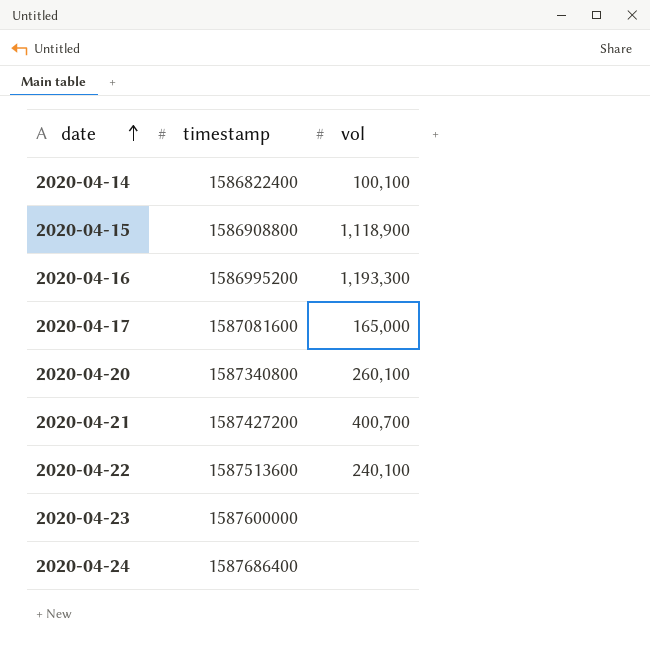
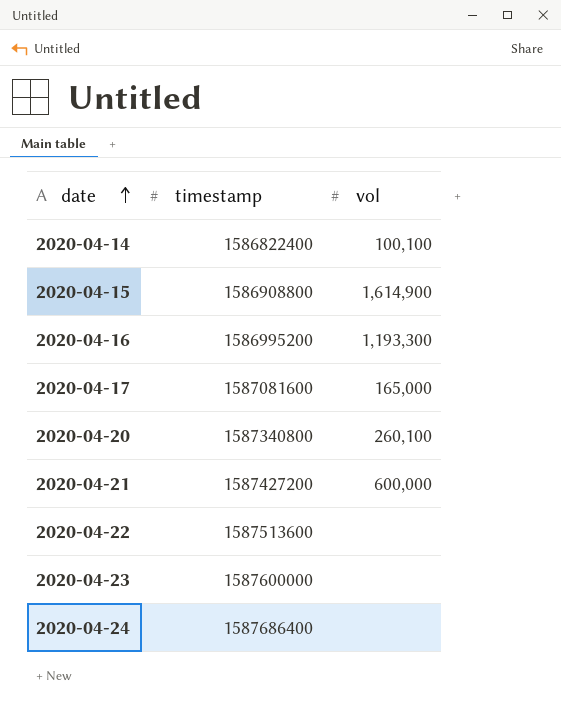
2020-04-15 | vol: 1,118,900 -> 1,614,900
2020-04-21 | vol: 400,700 -> 600,000
2020-04-22 | vol: 240,100 -> none

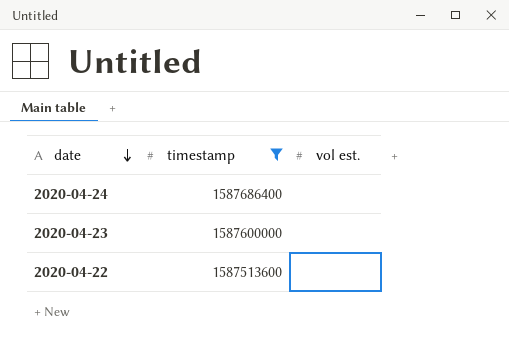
filter: none -> timestamp >= 1587513600
row order: date ascending -> date descending
column name: vol -> vol est.

